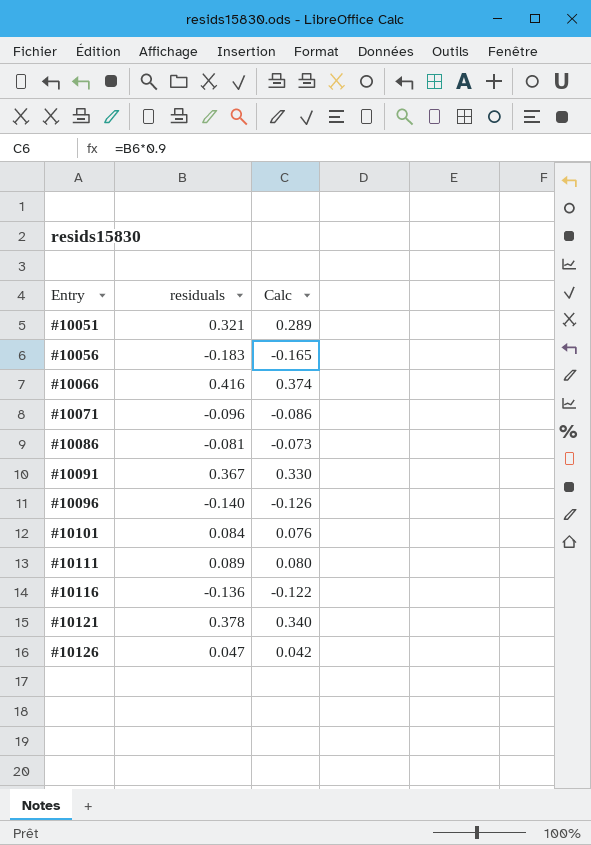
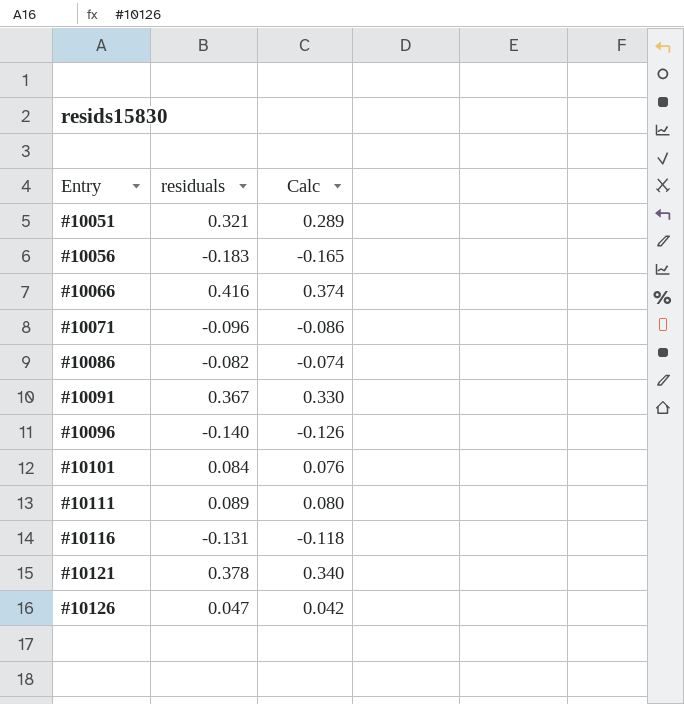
#10086 | residuals: -0.081 -> -0.082
#10086 | Calc: -0.073 -> -0.074
#10116 | residuals: -0.136 -> -0.131
#10116 | Calc: -0.122 -> -0.118

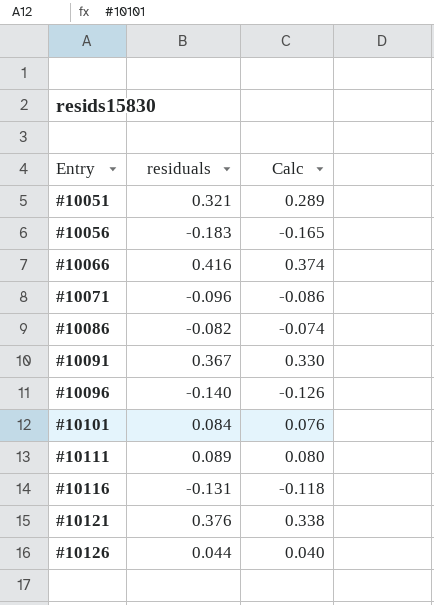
#10121 | residuals: 0.378 -> 0.376
#10121 | Calc: 0.340 -> 0.338
#10126 | residuals: 0.047 -> 0.044
#10126 | Calc: 0.042 -> 0.040

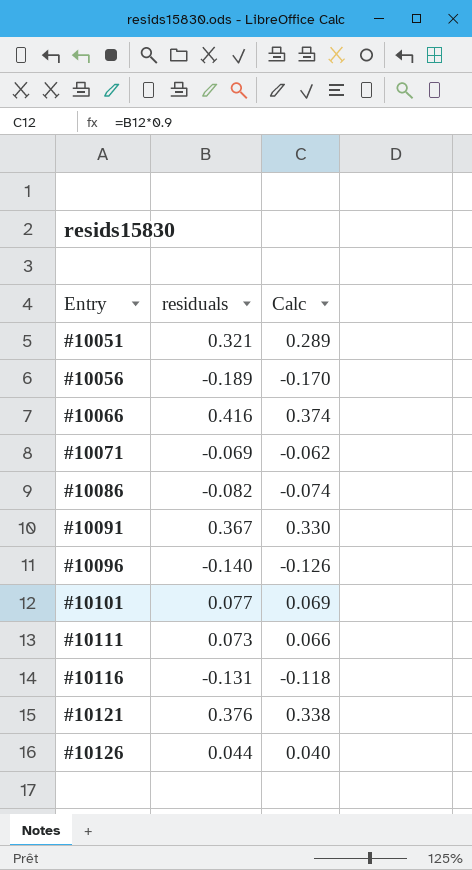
#10056 | residuals: -0.183 -> -0.189
#10056 | Calc: -0.165 -> -0.170
#10071 | residuals: -0.096 -> -0.069
#10071 | Calc: -0.086 -> -0.062
#10101 | residuals: 0.084 -> 0.077
#10101 | Calc: 0.076 -> 0.069
#10111 | residuals: 0.089 -> 0.073
#10111 | Calc: 0.080 -> 0.066

